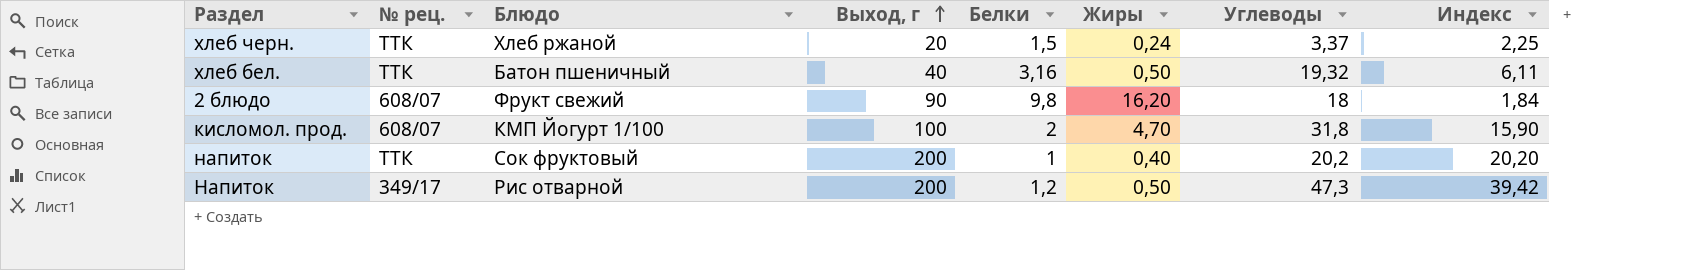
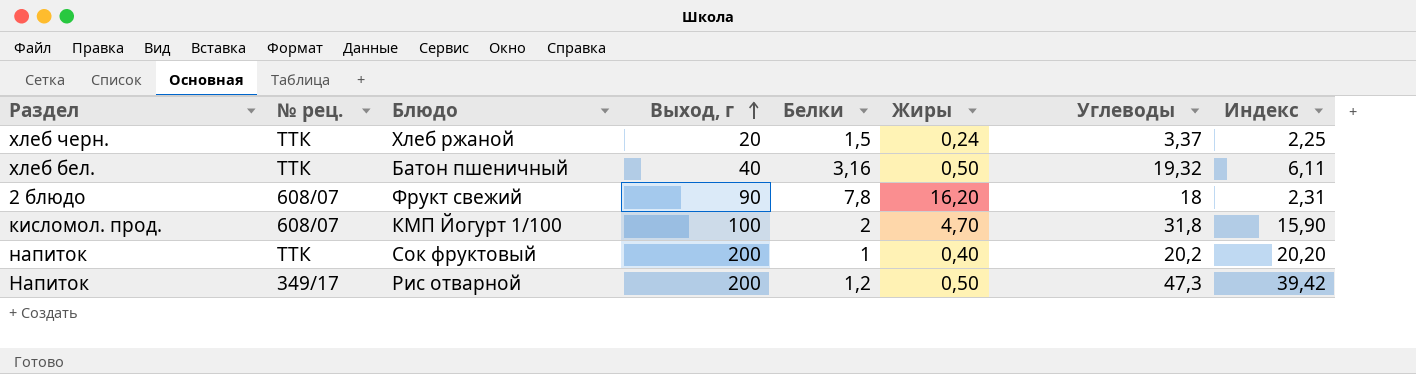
2 блюдо | Белки: 9,8 -> 7,8
2 блюдо | Индекс: 1,84 -> 2,31

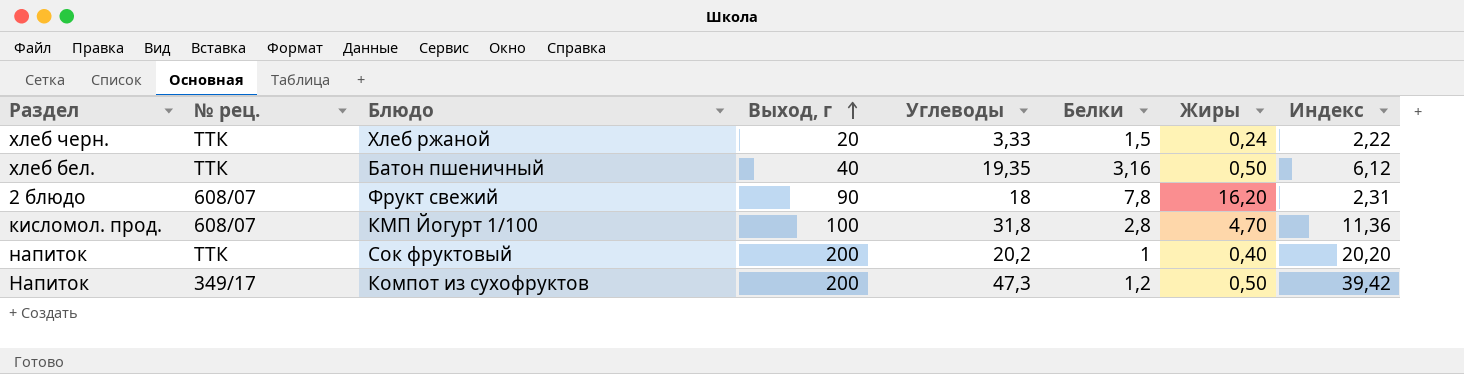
column Углеводы | position: 7 -> 5
хлеб черн. | Углеводы: 3,37 -> 3,33
хлеб черн. | Индекс: 2,25 -> 2,22
хлеб бел. | Углеводы: 19,32 -> 19,35
хлеб бел. | Индекс: 6,11 -> 6,12
кисломол. прод. | Белки: 2 -> 2,8
кисломол. прод. | Индекс: 15,90 -> 11,36
Напиток | Блюдо: Рис отварной -> Компот из сухофруктов

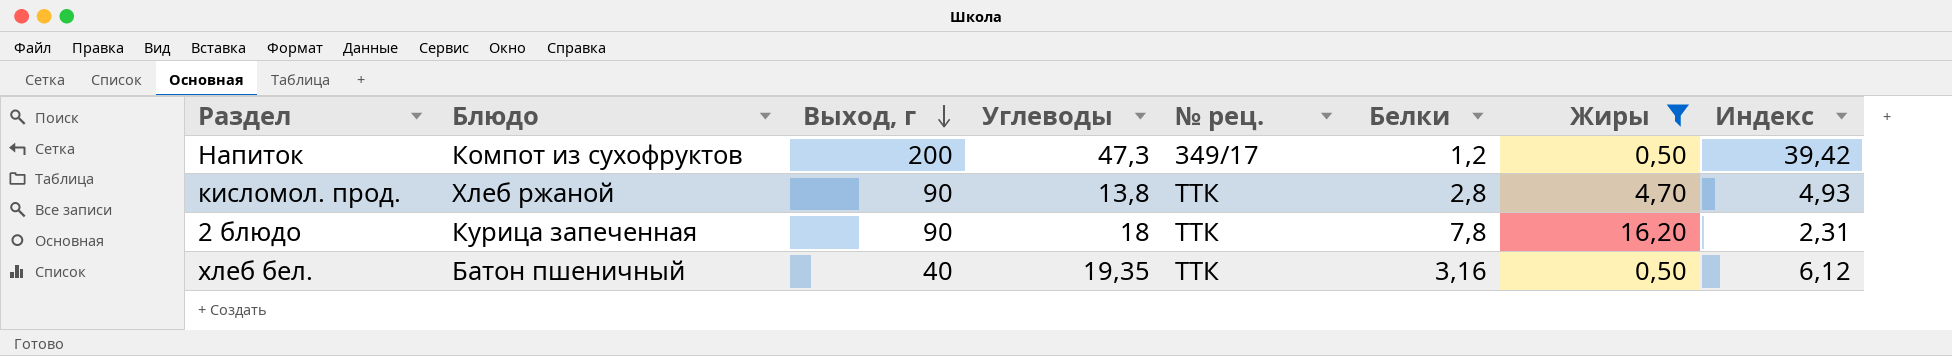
filter: none -> Жиры >= 0,50
row order: Выход, г ascending -> Выход, г descending
column № рец. | position: 2 -> 5
кисломол. прод. | Блюдо: КМП Йогурт 1/100 -> Хлеб ржаной
кисломол. прод. | Выход, г: 100 -> 90
кисломол. прод. | Углеводы: 31,8 -> 13,8
кисломол. прод. | № рец.: 608/07 -> ТТК
кисломол. прод. | Индекс: 11,36 -> 4,93
2 блюдо | Блюдо: Фрукт свежий -> Курица запеченная
2 блюдо | № рец.: 608/07 -> ТТК

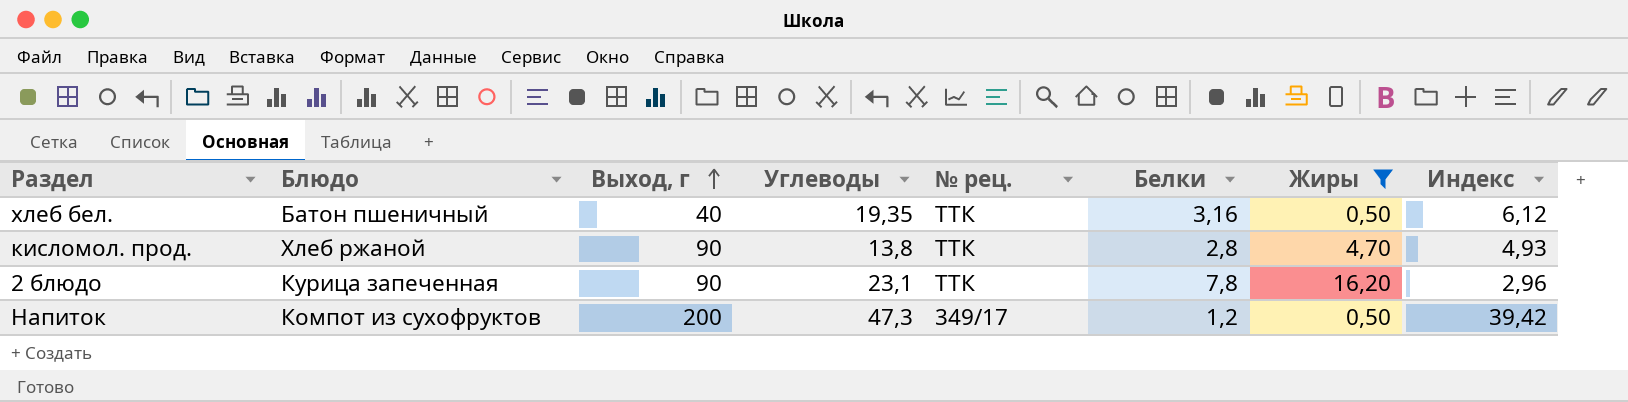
row order: Выход, г descending -> Выход, г ascending
2 блюдо | Углеводы: 18 -> 23,1
2 блюдо | Индекс: 2,31 -> 2,96

